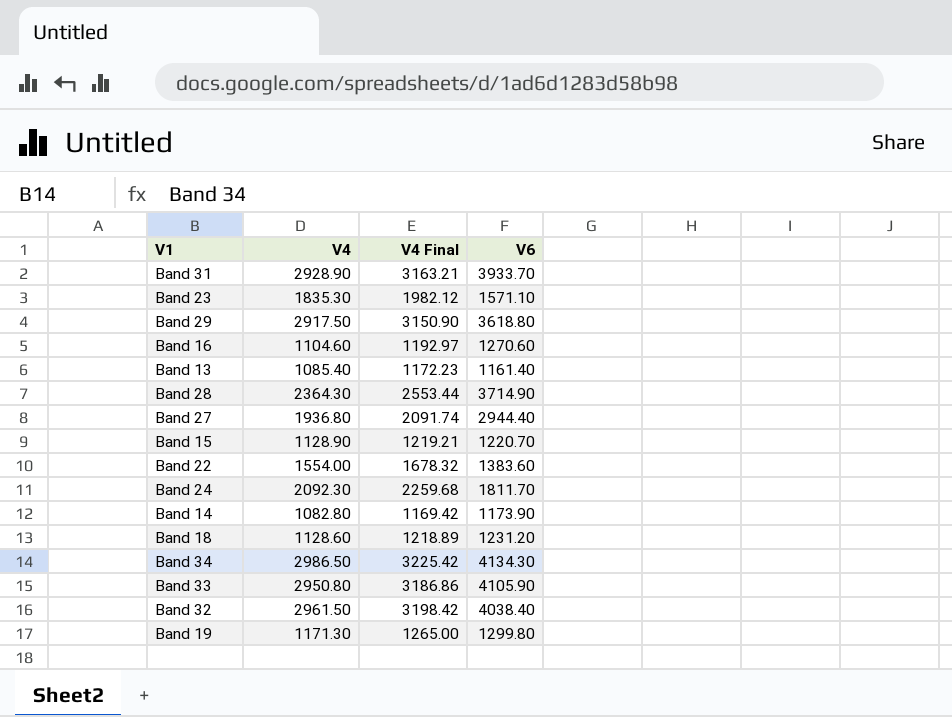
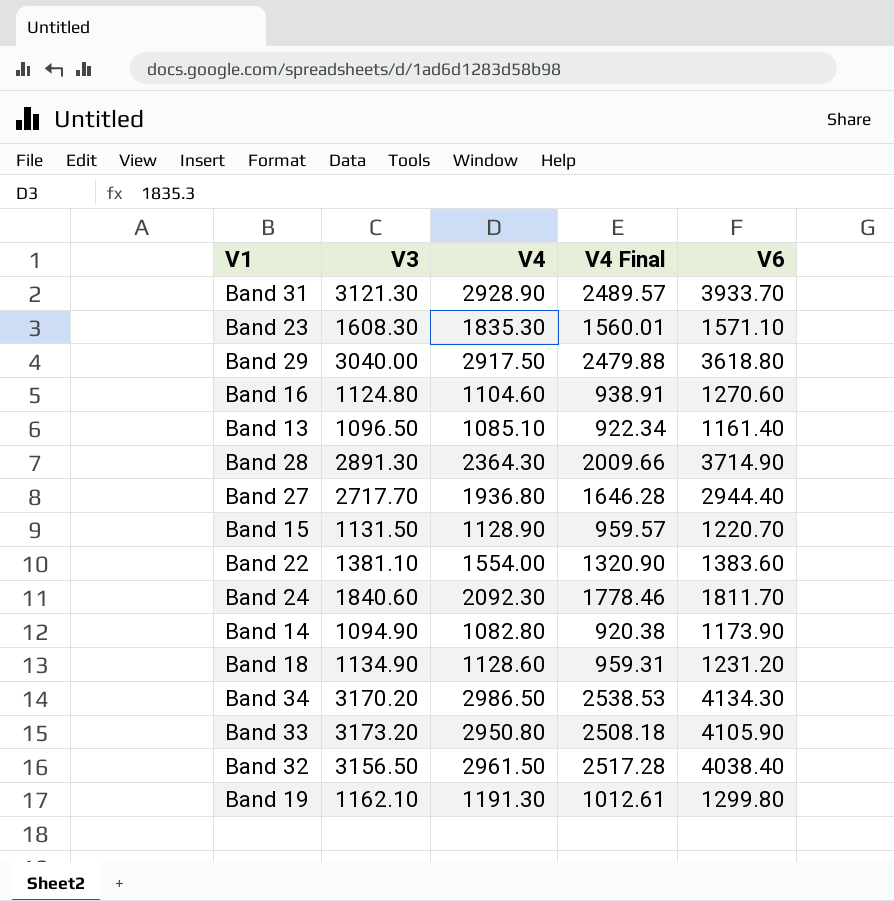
column V3 | position: none -> 2
column V4 Final | formula: [V4] * 1.08 -> [V4] * 0.85
Band 13 | V4: 1085.40 -> 1085.10
Band 19 | V4: 1171.30 -> 1191.30

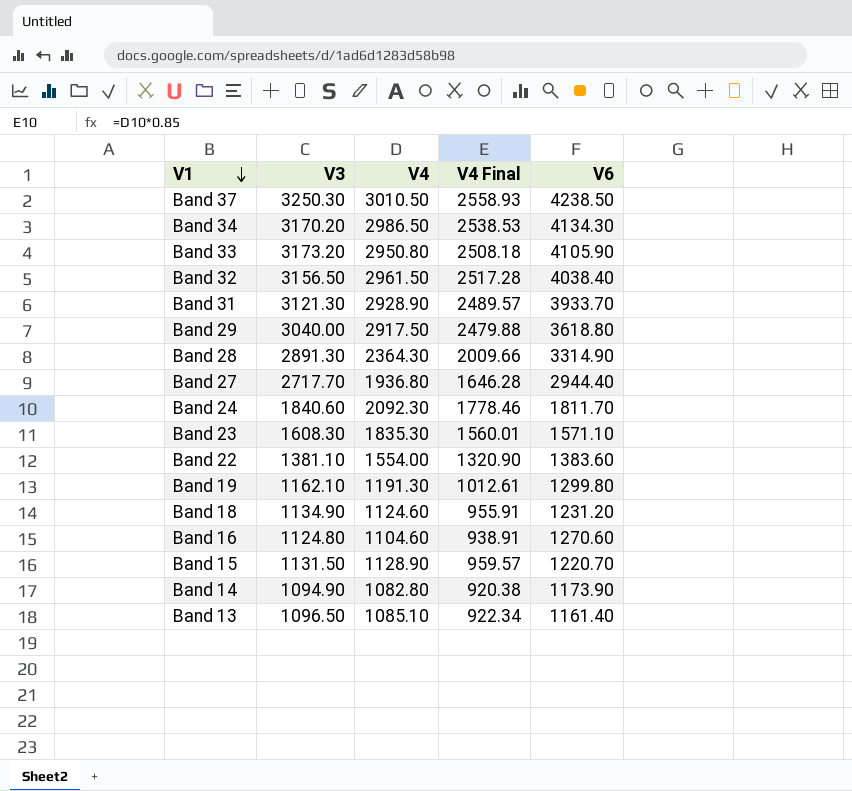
row order: none -> V1 descending
row Band 37: none -> 3250.30 | 3010.50 | 2558.93 | 4238.50
Band 28 | V6: 3714.90 -> 3314.90
Band 18 | V4: 1128.60 -> 1124.60
Band 18 | V4 Final: 959.31 -> 955.91

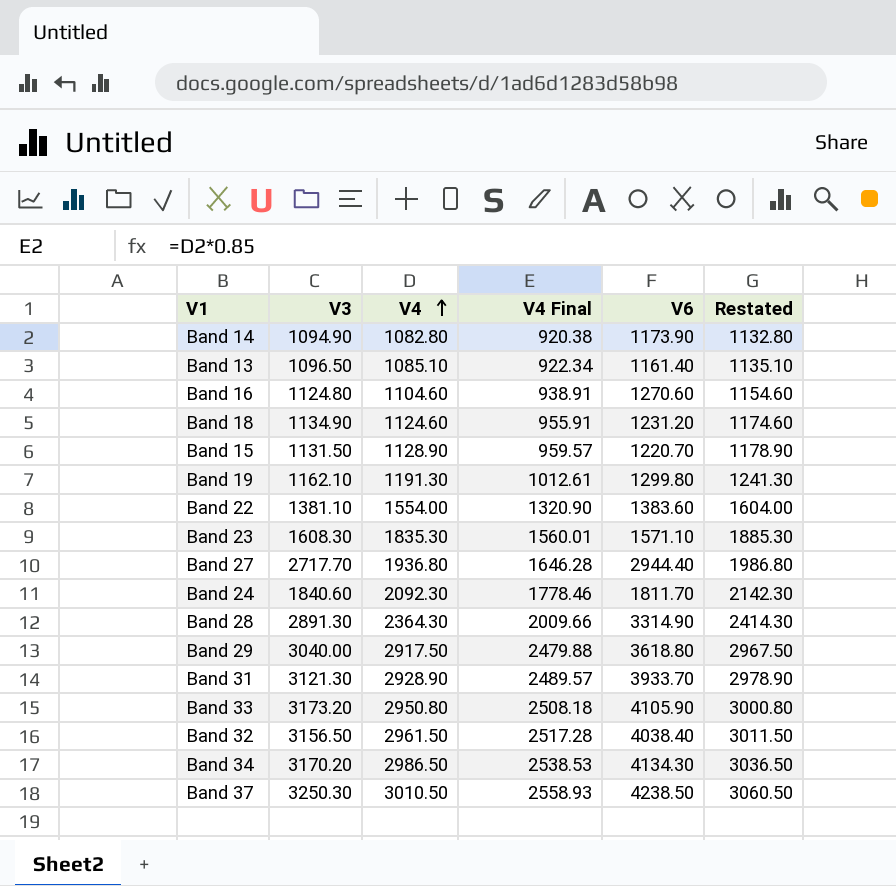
row order: V1 descending -> V4 ascending
column Restated | formula: none -> [V4] + 50

